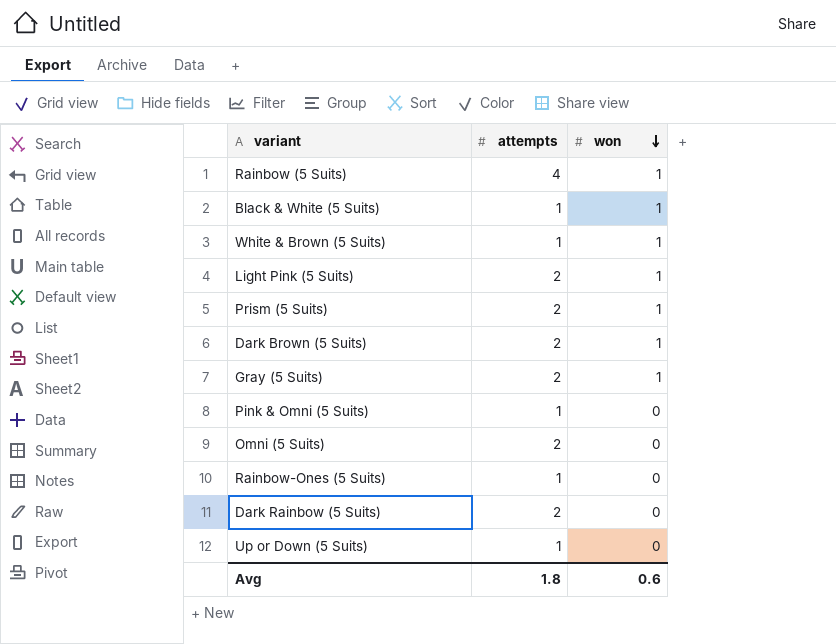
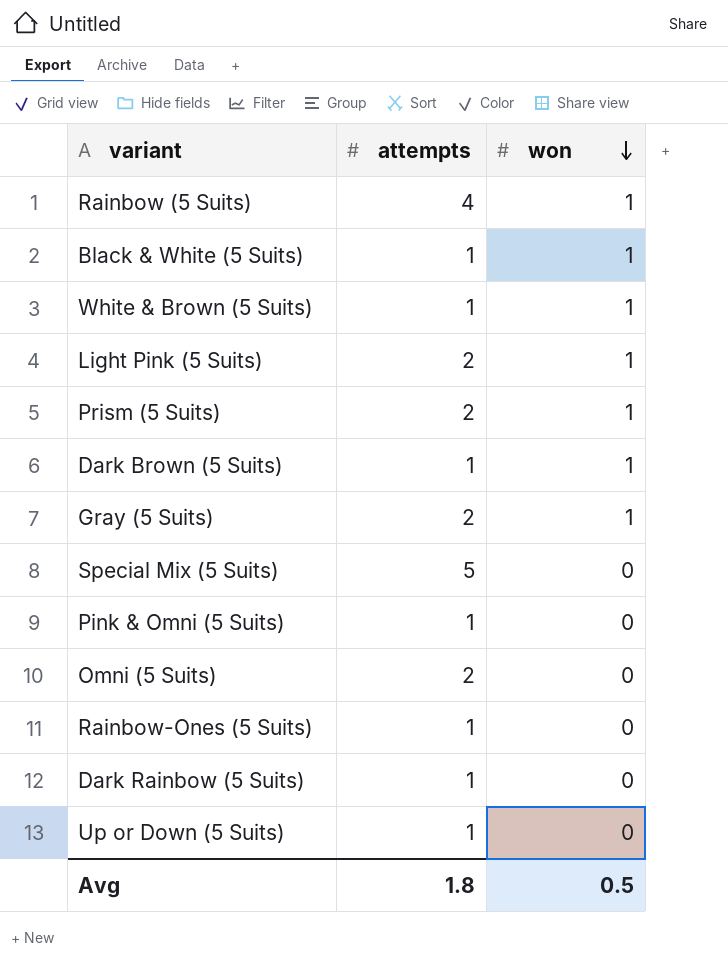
Dark Brown (5 Suits) | attempts: 2 -> 1
row Special Mix (5 Suits): none -> 5 | 0
Dark Rainbow (5 Suits) | attempts: 2 -> 1
Avg | won: 0.6 -> 0.5

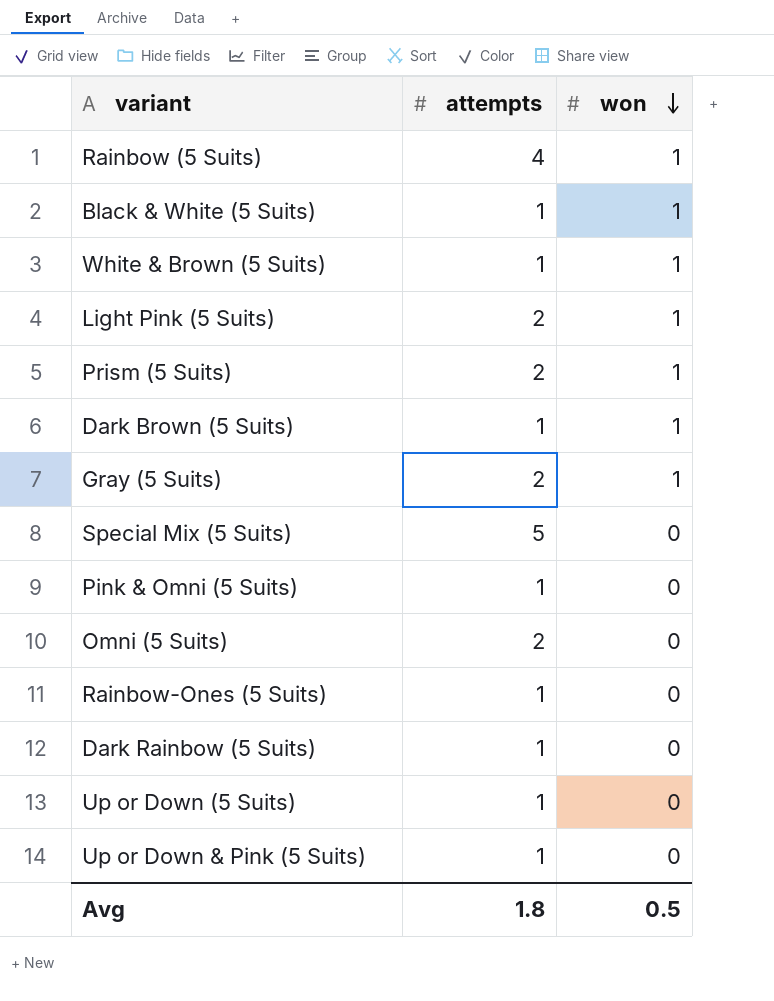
row Up or Down & Pink (5 Suits): none -> 1 | 0

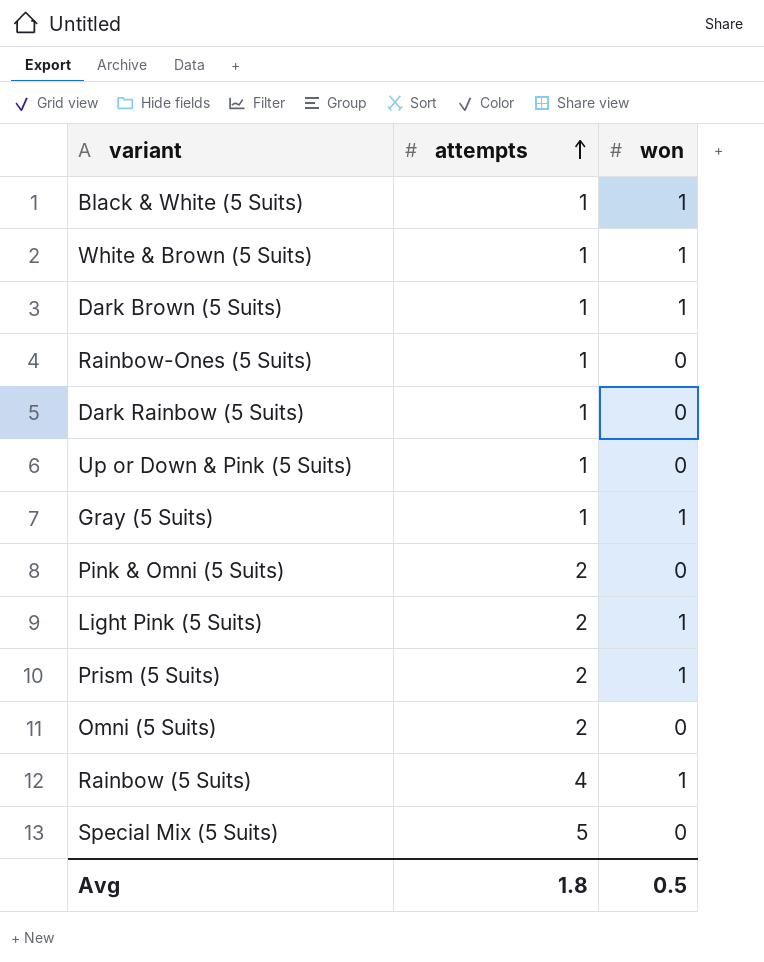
row order: won descending -> attempts ascending
row Up or Down (5 Suits): 1 | 0 -> none
Gray (5 Suits) | attempts: 2 -> 1
Pink & Omni (5 Suits) | attempts: 1 -> 2

